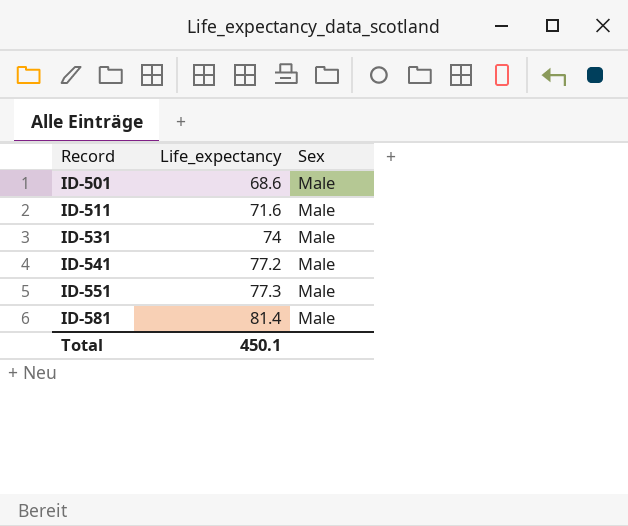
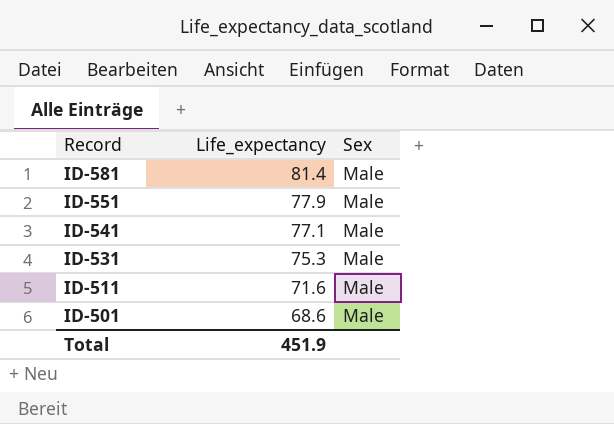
row order: Record ascending -> Record descending
ID-551 | Life_expectancy: 77.3 -> 77.9
ID-541 | Life_expectancy: 77.2 -> 77.1
ID-531 | Life_expectancy: 74 -> 75.3
Total | Life_expectancy: 450.1 -> 451.9

